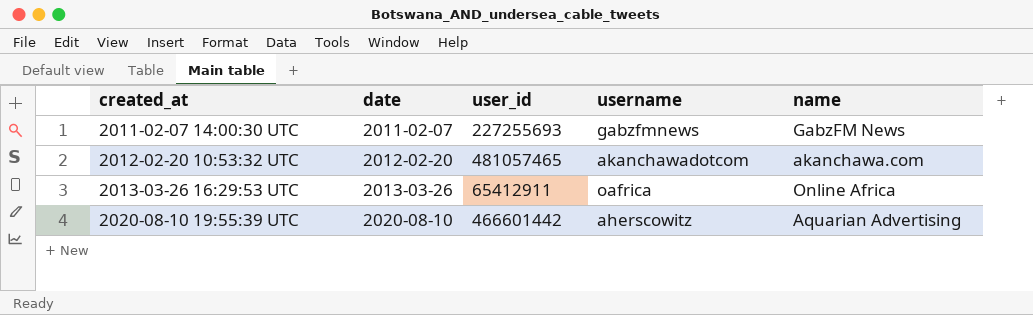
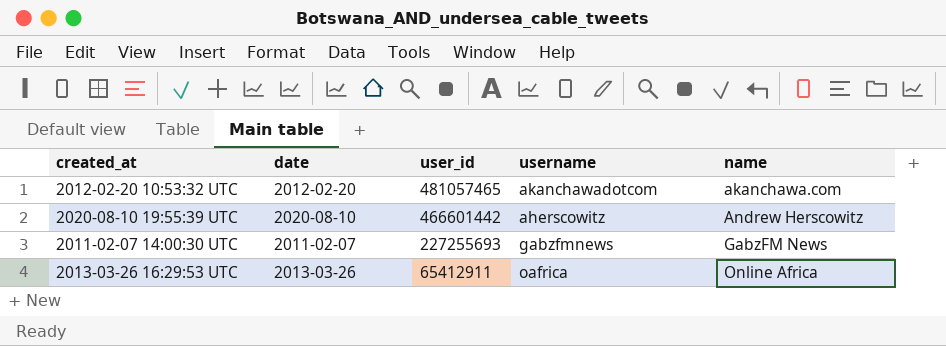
row order: created_at ascending -> user_id descending
2020-08-10 19:55:39 UTC | name: Aquarian Advertising -> Andrew Herscowitz

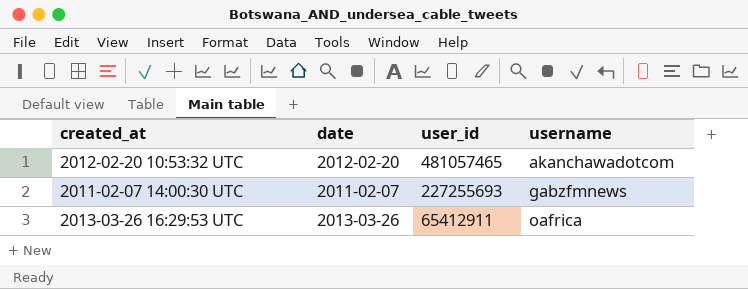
column name | position: 5 -> none
row 2020-08-10 19:55:39 UTC: 2020-08-10 | 466601442 | aherscowitz | Andrew Herscowitz -> none

